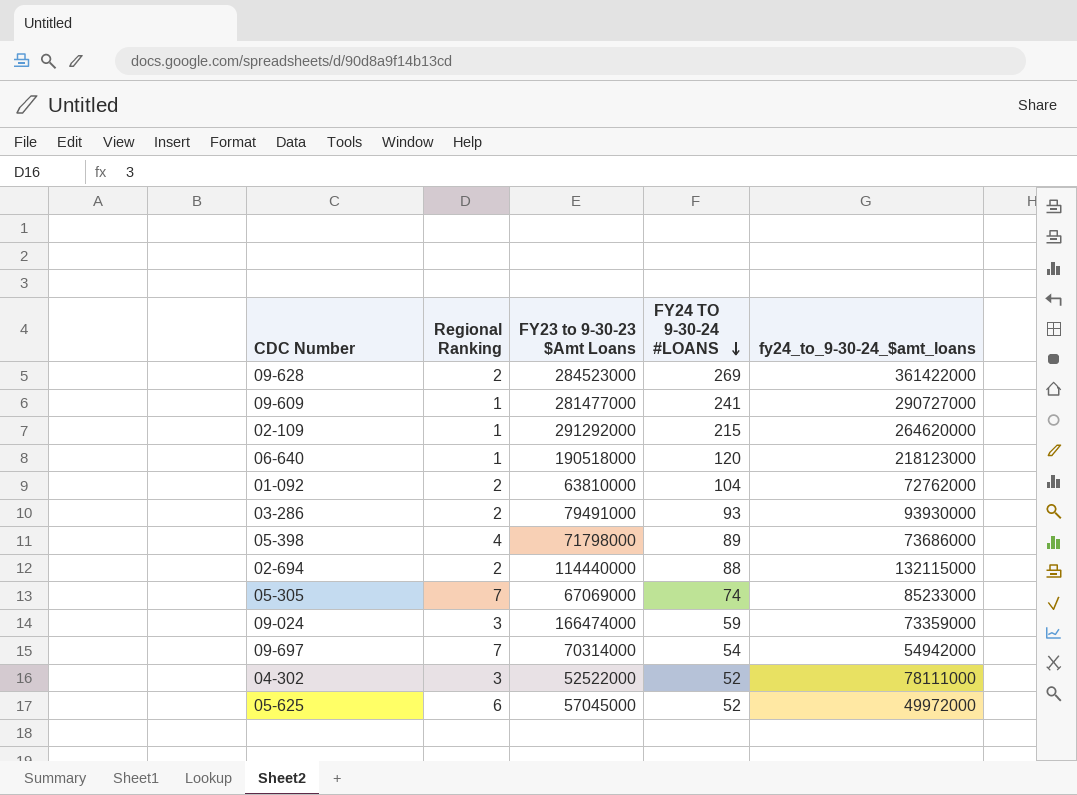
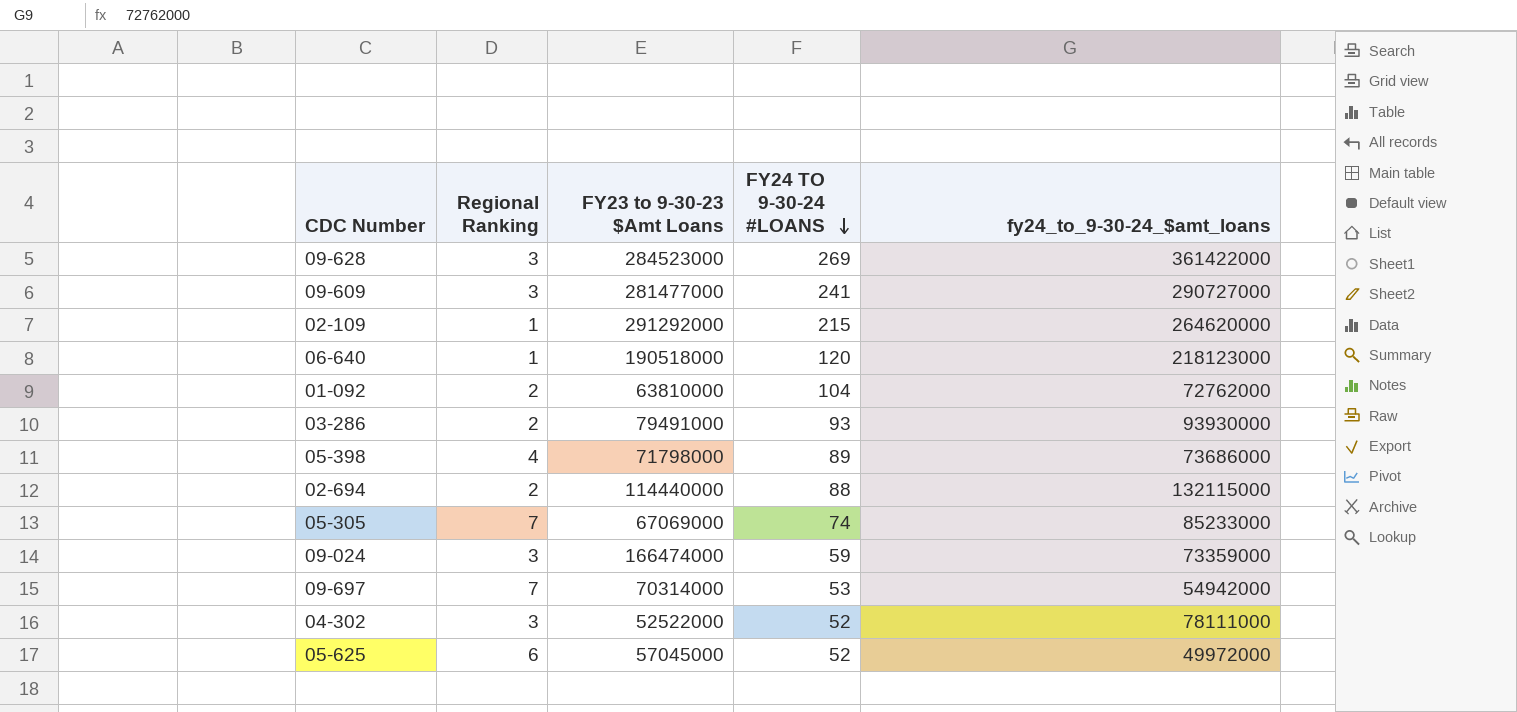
09-628 | Regional Ranking: 2 -> 3
09-609 | Regional Ranking: 1 -> 3
09-697 | FY24 TO 9-30-24 #LOANS: 54 -> 53

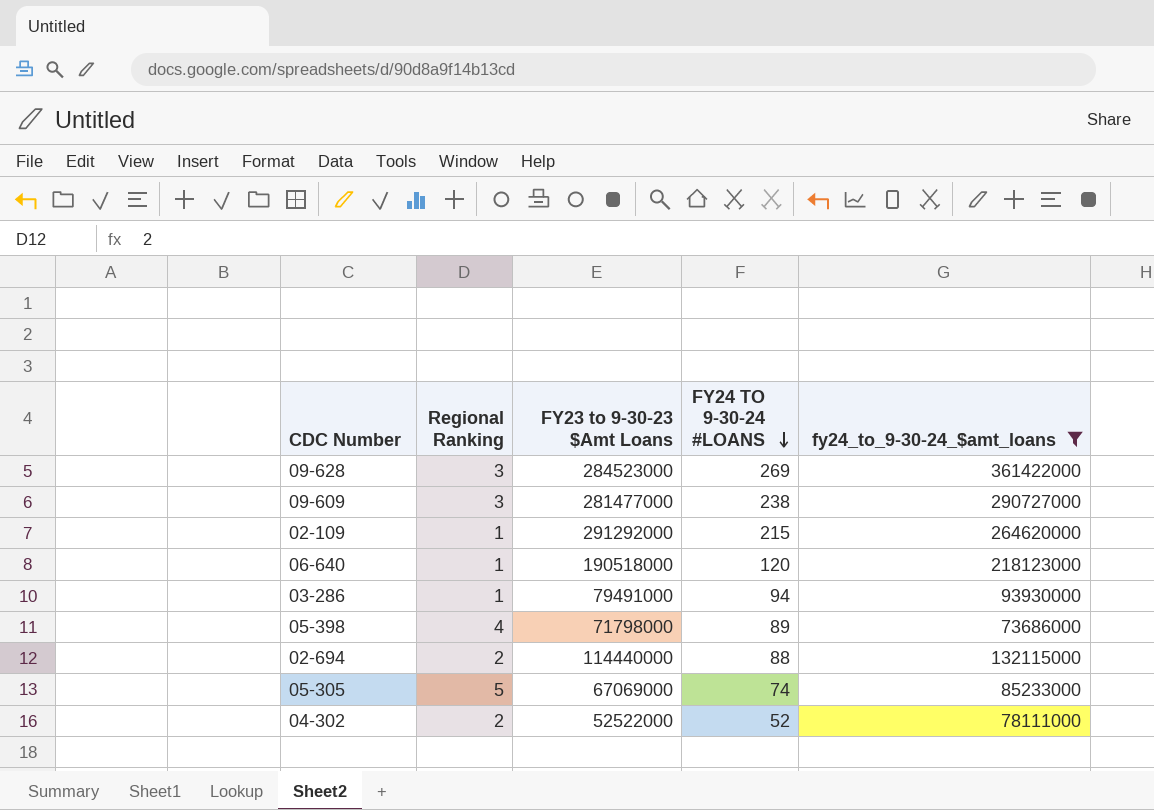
filter: none -> fy24_to_9-30-24_$amt_loans >= 73686000
09-609 | FY24 TO 9-30-24 #LOANS: 241 -> 238
03-286 | Regional Ranking: 2 -> 1
03-286 | FY24 TO 9-30-24 #LOANS: 93 -> 94
05-305 | Regional Ranking: 7 -> 5
04-302 | Regional Ranking: 3 -> 2

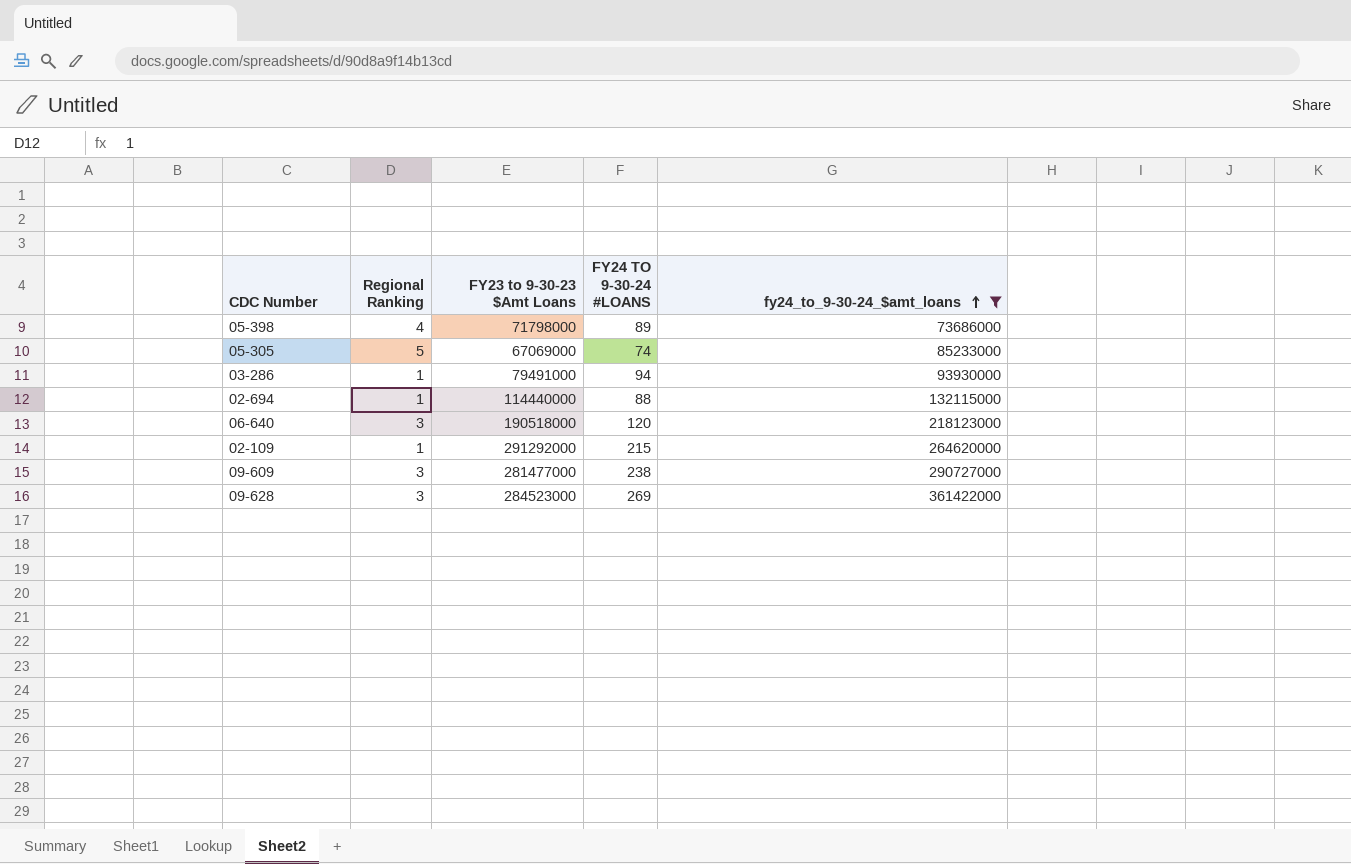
row order: FY24 TO 9-30-24 #LOANS descending -> fy24_to_9-30-24_$amt_loans ascending
row 04-302: 2 | 52522000 | 52 | 78111000 -> none
02-694 | Regional Ranking: 2 -> 1
06-640 | Regional Ranking: 1 -> 3

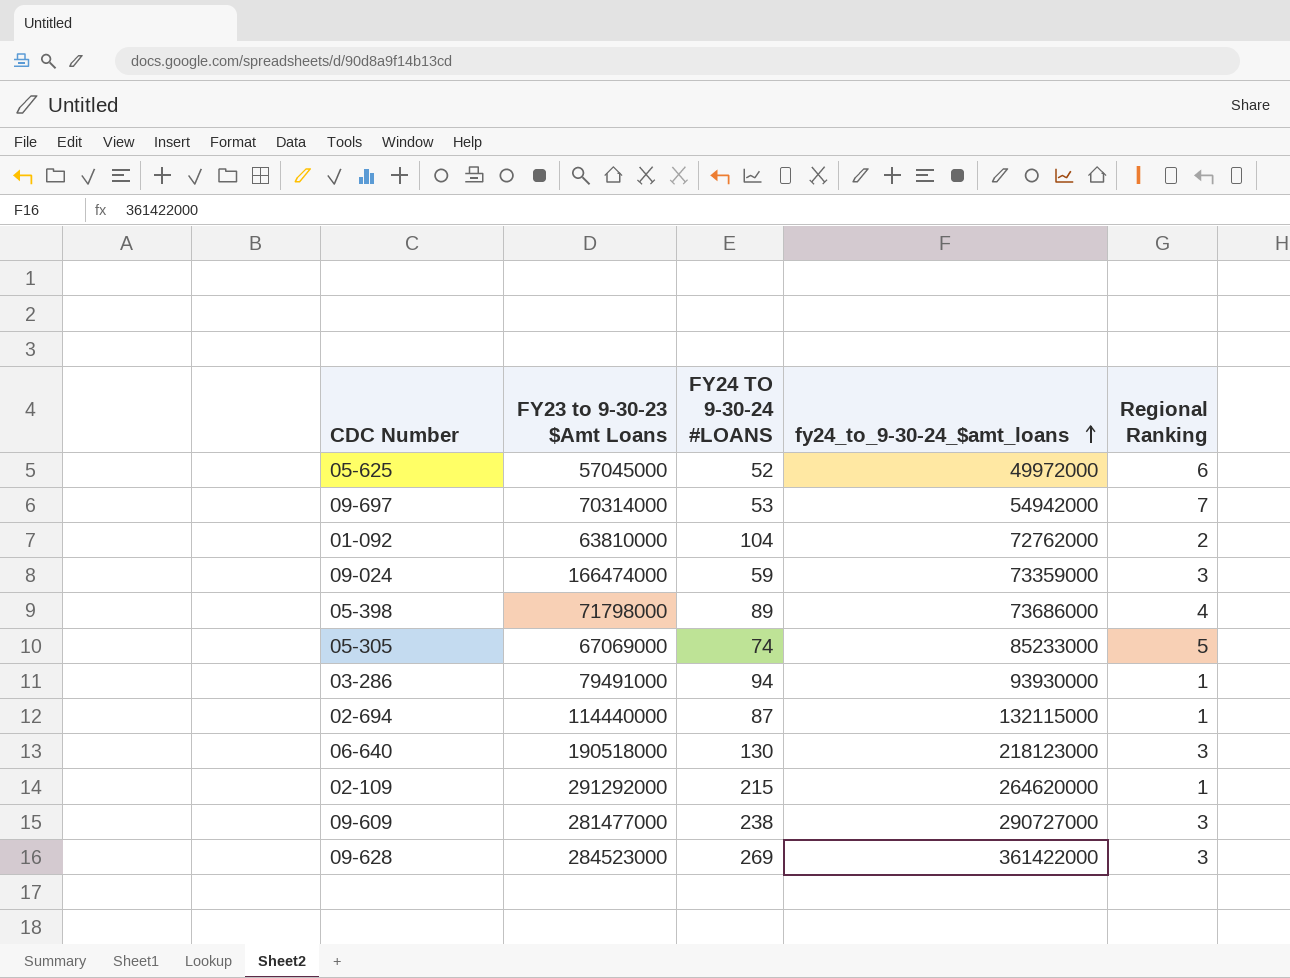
filter: fy24_to_9-30-24_$amt_loans >= 73686000 -> none
column Regional Ranking | position: 2 -> 5
02-694 | FY24 TO 9-30-24 #LOANS: 88 -> 87
06-640 | FY24 TO 9-30-24 #LOANS: 120 -> 130

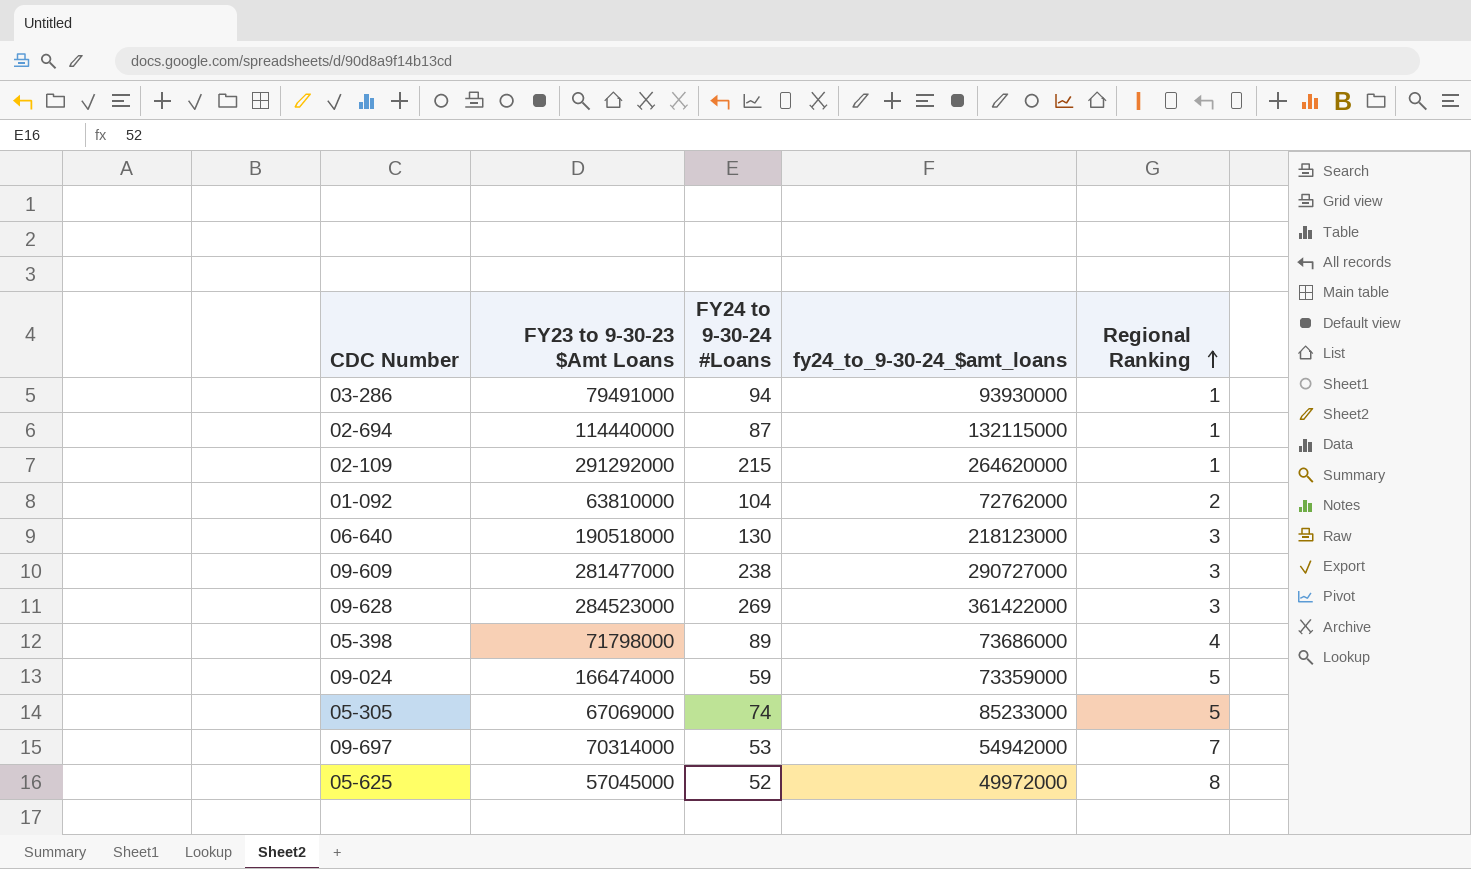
row order: fy24_to_9-30-24_$amt_loans ascending -> Regional Ranking ascending
column name: FY24 TO 9-30-24 #LOANS -> FY24 to 9-30-24 #Loans
09-024 | Regional Ranking: 3 -> 5
05-625 | Regional Ranking: 6 -> 8

